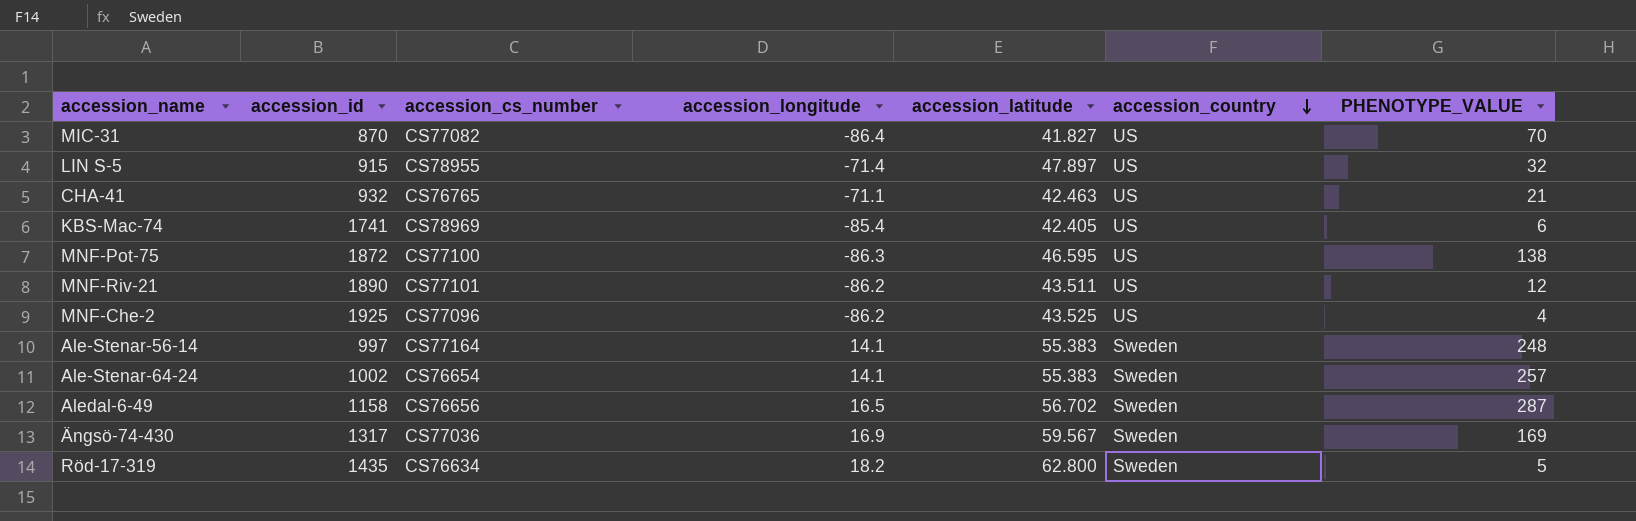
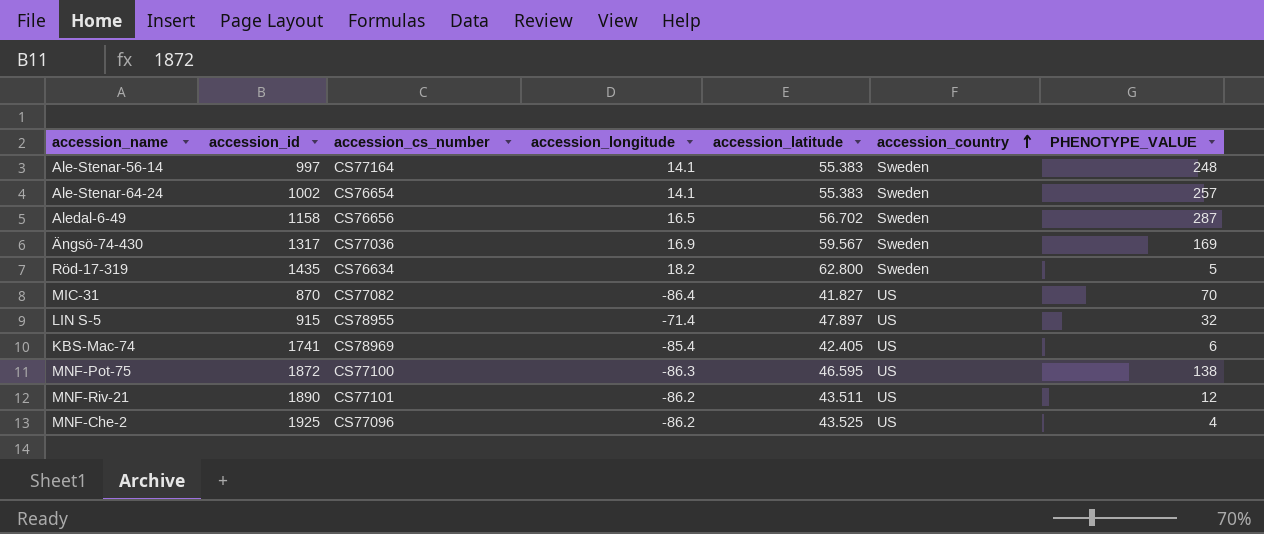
row order: accession_country descending -> accession_country ascending
row CHA-41: 932 | CS76765 | -71.1 | 42.463 | US | 21 -> none

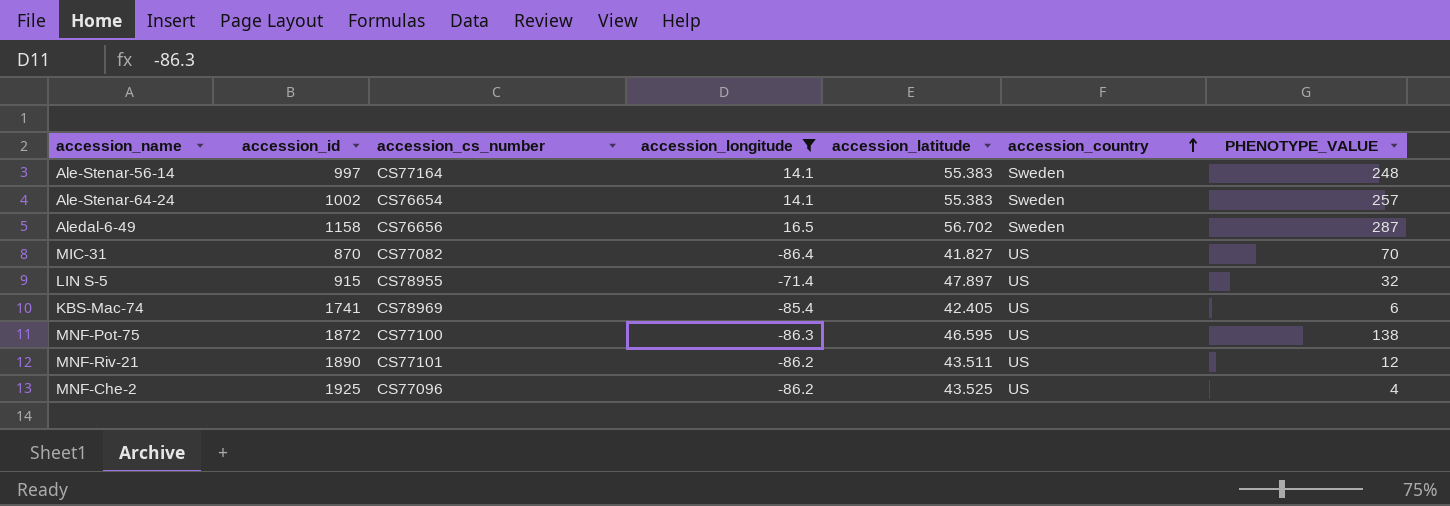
filter: none -> accession_longitude <= 16.5

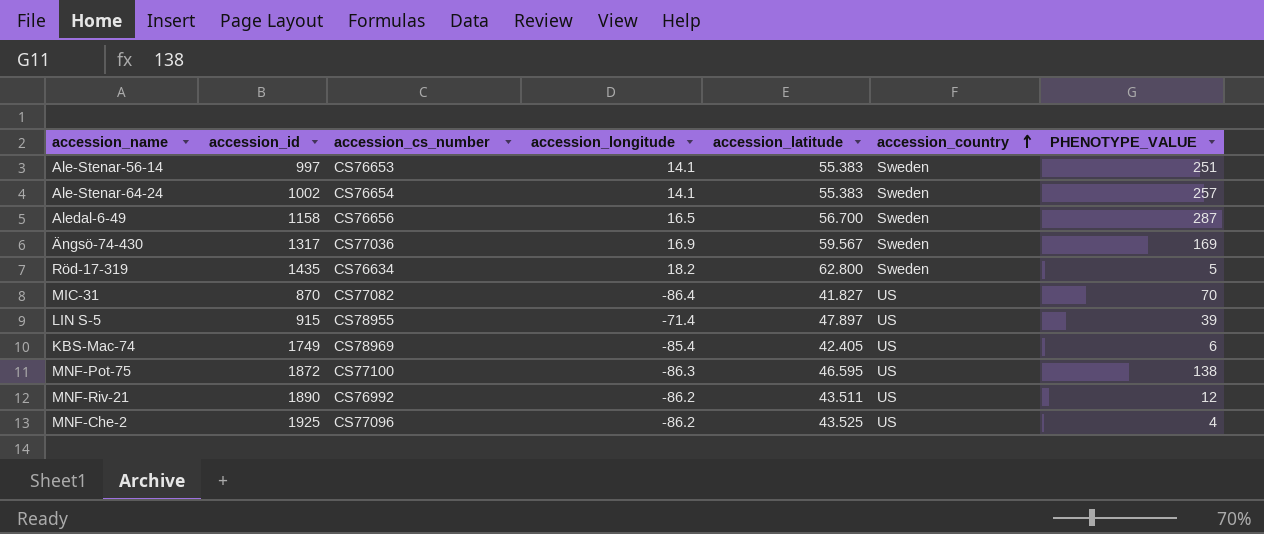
filter: accession_longitude <= 16.5 -> none
Ale-Stenar-56-14 | accession_cs_number: CS77164 -> CS76653
Ale-Stenar-56-14 | PHENOTYPE_VALUE: 248 -> 251
Aledal-6-49 | accession_latitude: 56.702 -> 56.700
LIN S-5 | PHENOTYPE_VALUE: 32 -> 39
KBS-Mac-74 | accession_id: 1741 -> 1749
MNF-Riv-21 | accession_cs_number: CS77101 -> CS76992

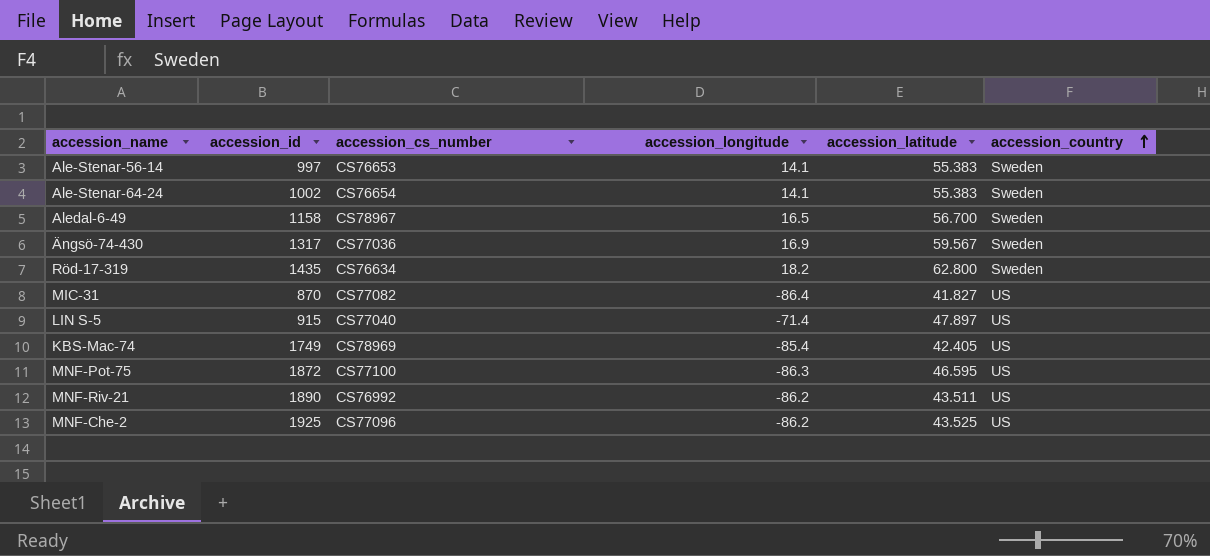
column PHENOTYPE_VALUE | position: 7 -> none
Aledal-6-49 | accession_cs_number: CS76656 -> CS78967
LIN S-5 | accession_cs_number: CS78955 -> CS77040

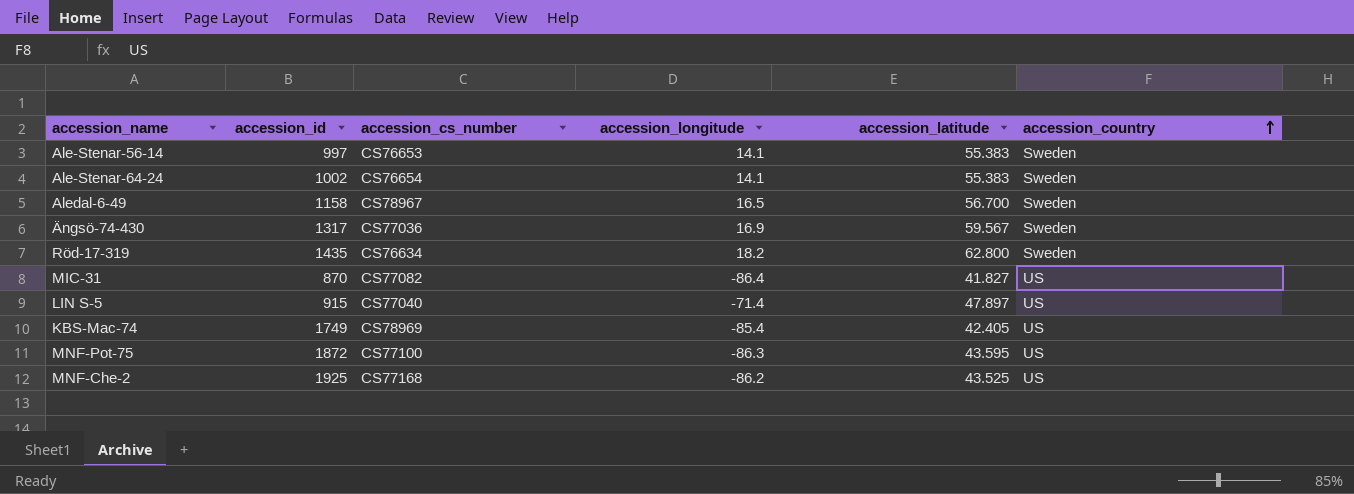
row MNF-Riv-21: 1890 | CS76992 | -86.2 | 43.511 | US -> none
MNF-Pot-75 | accession_latitude: 46.595 -> 43.595
MNF-Che-2 | accession_cs_number: CS77096 -> CS77168

